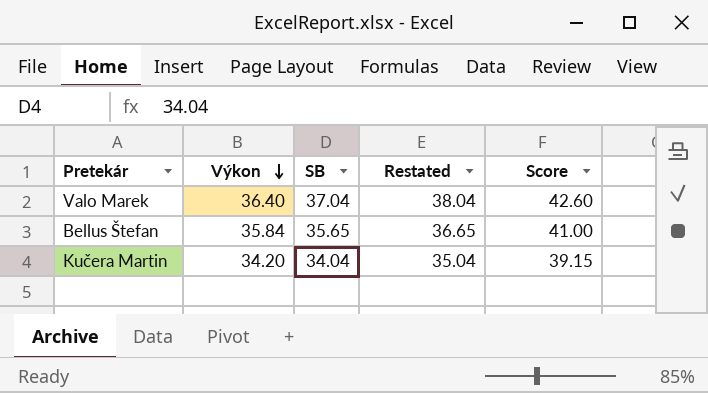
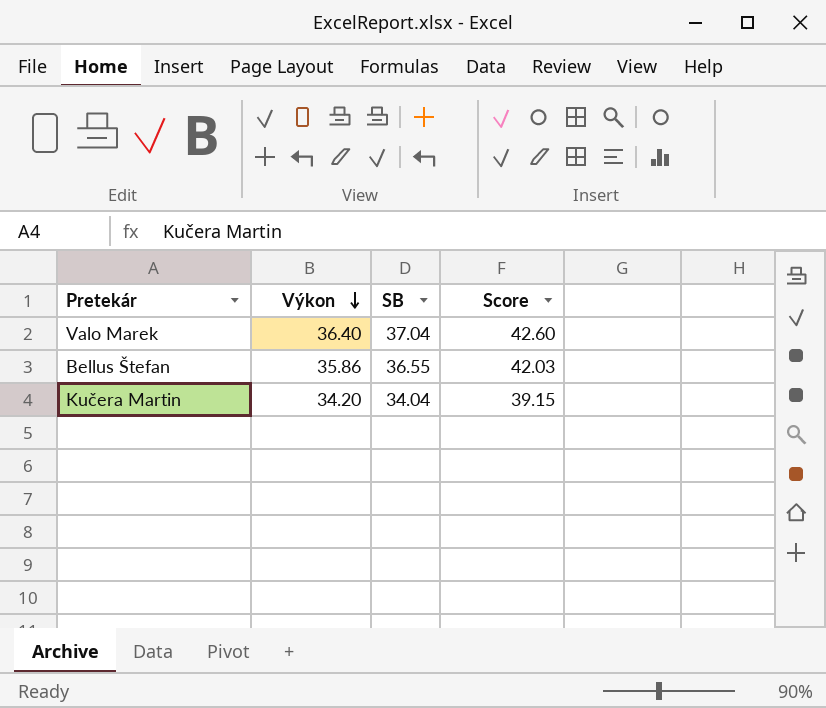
column Restated | formula: [SB] + 1 -> none
Bellus Štefan | Výkon: 35.84 -> 35.86
Bellus Štefan | SB: 35.65 -> 36.55
Bellus Štefan | Score: 41.00 -> 42.03

